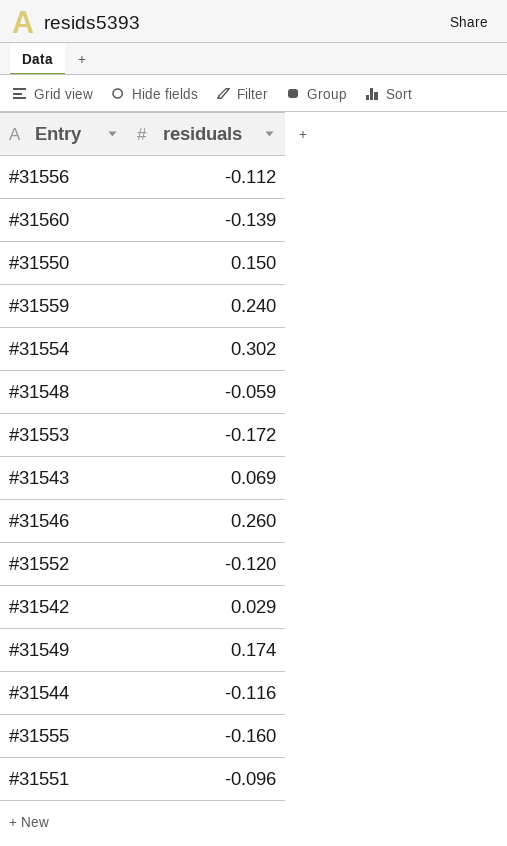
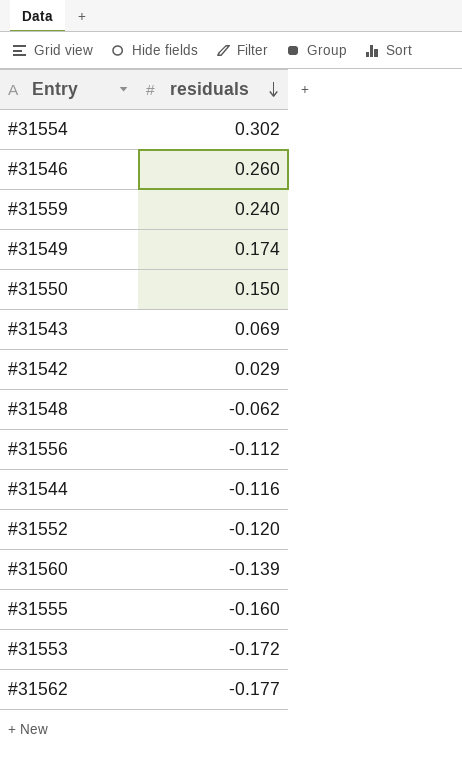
row order: none -> residuals descending
row #31551: -0.096 -> none
#31548 | residuals: -0.059 -> -0.062
row #31562: none -> -0.177

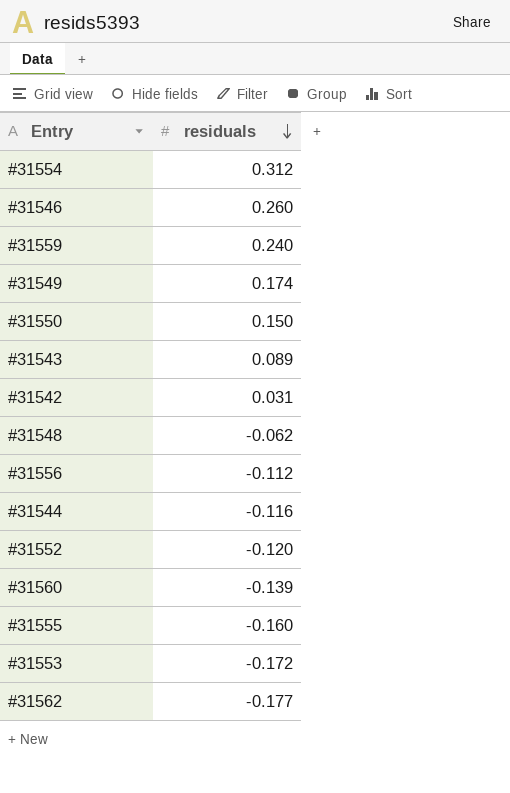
#31554 | residuals: 0.302 -> 0.312
#31543 | residuals: 0.069 -> 0.089
#31542 | residuals: 0.029 -> 0.031

